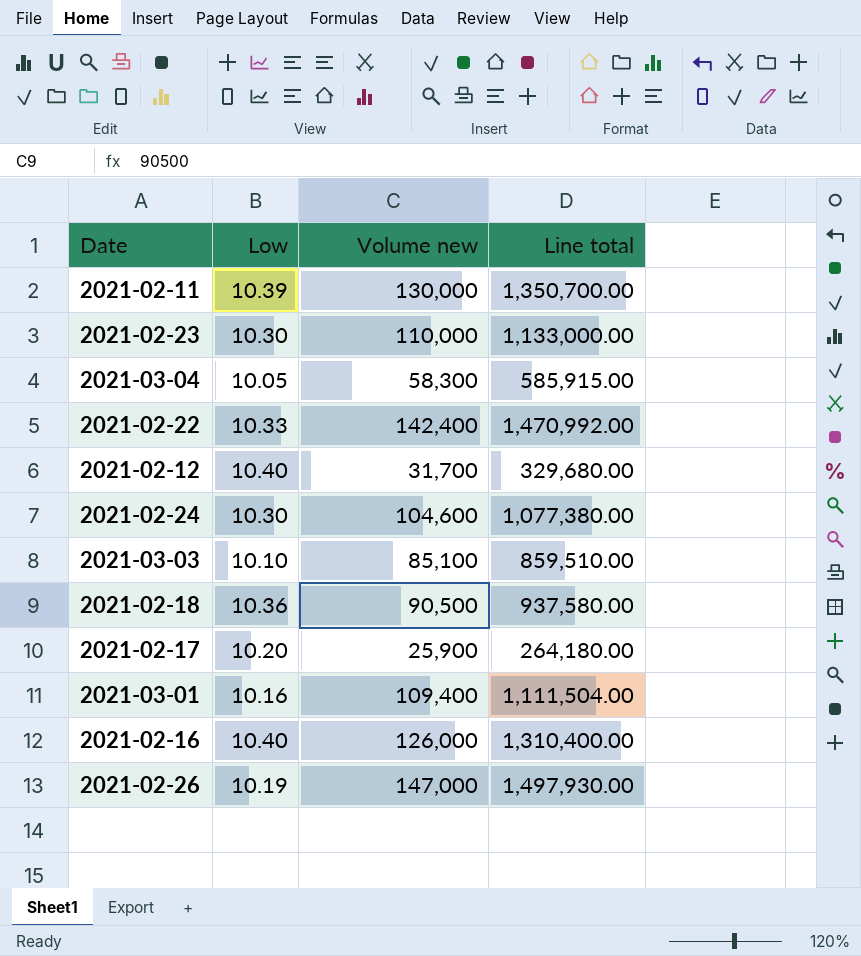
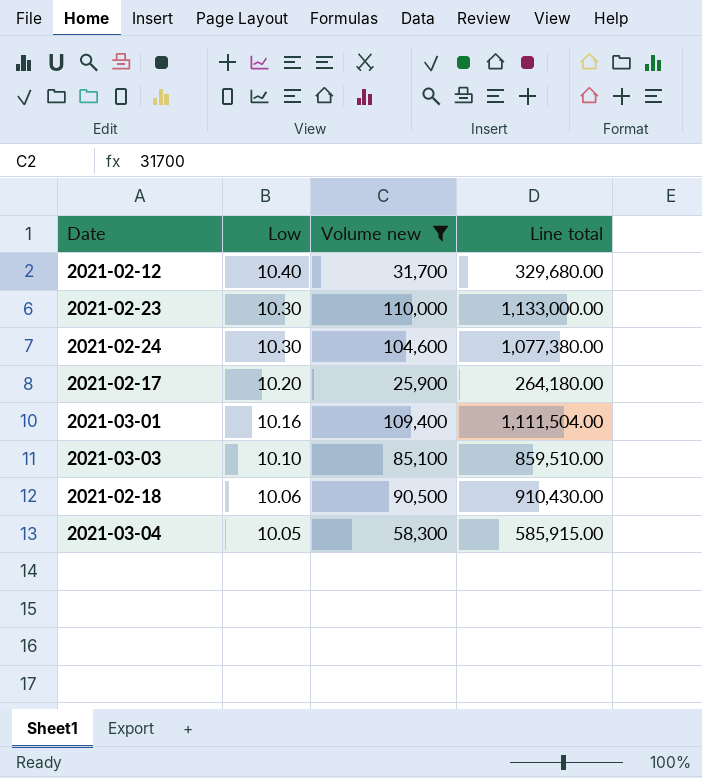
filter: none -> Volume new <= 110,000
row order: none -> Low descending
2021-02-18 | Low: 10.36 -> 10.06
2021-02-18 | Line total: 937,580.00 -> 910,430.00

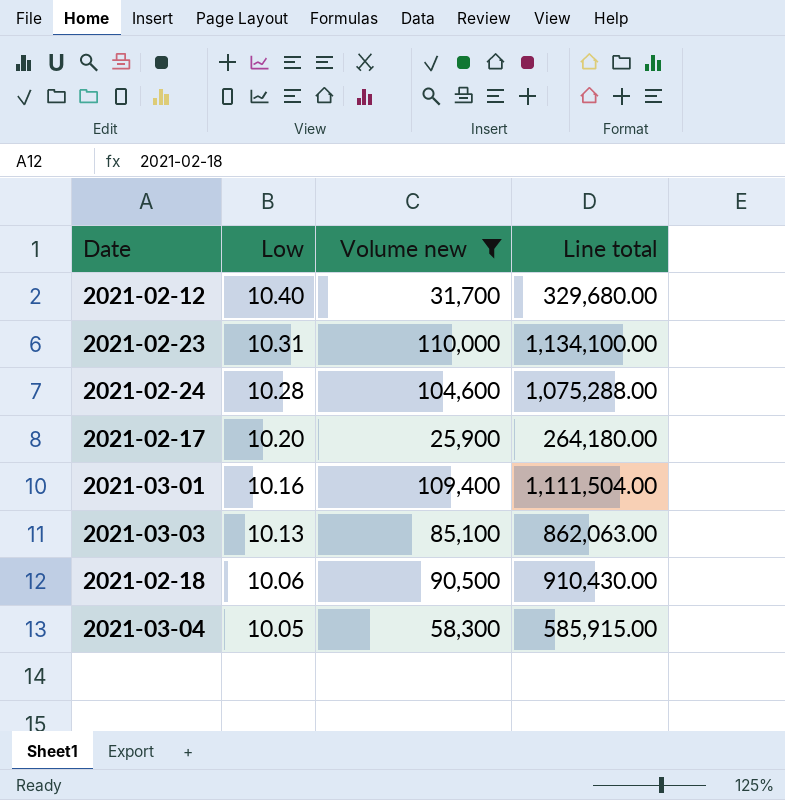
2021-02-23 | Low: 10.30 -> 10.31
2021-02-23 | Line total: 1,133,000.00 -> 1,134,100.00
2021-02-24 | Low: 10.30 -> 10.28
2021-02-24 | Line total: 1,077,380.00 -> 1,075,288.00
2021-03-03 | Low: 10.10 -> 10.13
2021-03-03 | Line total: 859,510.00 -> 862,063.00

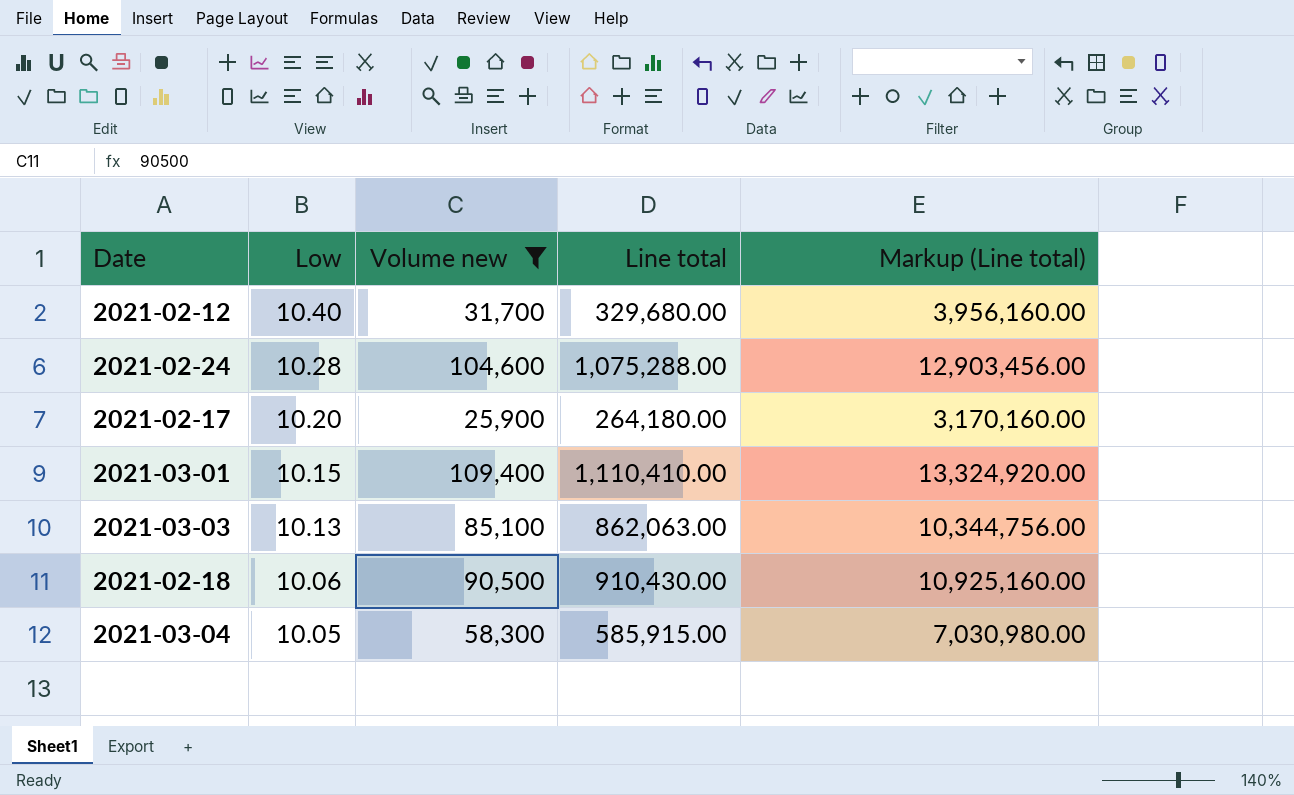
column Markup (Line total) | formula: none -> [Line total] * 12
row 2021-02-23: 10.31 | 110,000 | 1,134,100.00 -> none
2021-03-01 | Low: 10.16 -> 10.15
2021-03-01 | Line total: 1,111,504.00 -> 1,110,410.00

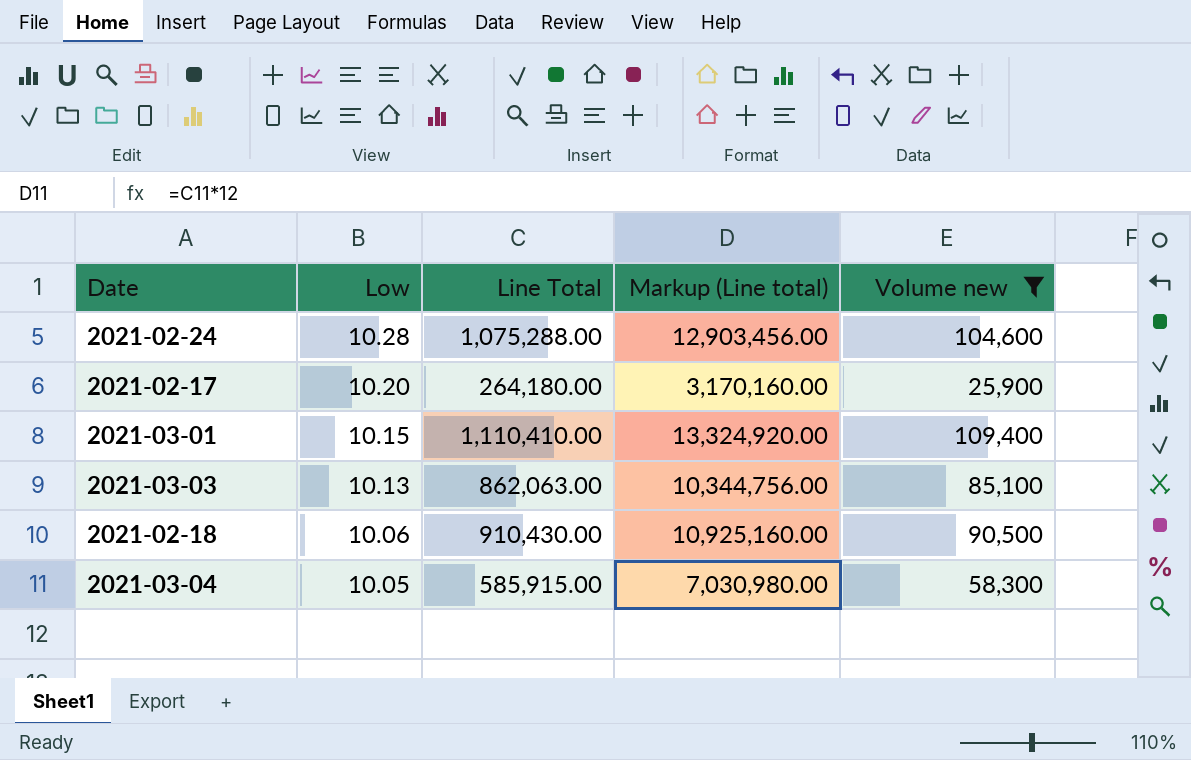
column name: Line total -> Line Total
column Volume new | position: 3 -> 5
row 2021-02-12: 10.40 | 31,700 | 329,680.00 | 3,956,160.00 -> none

